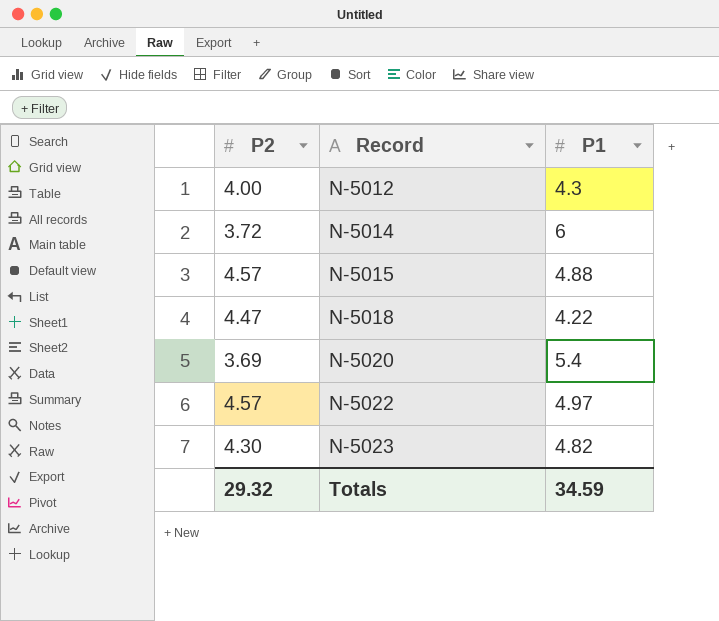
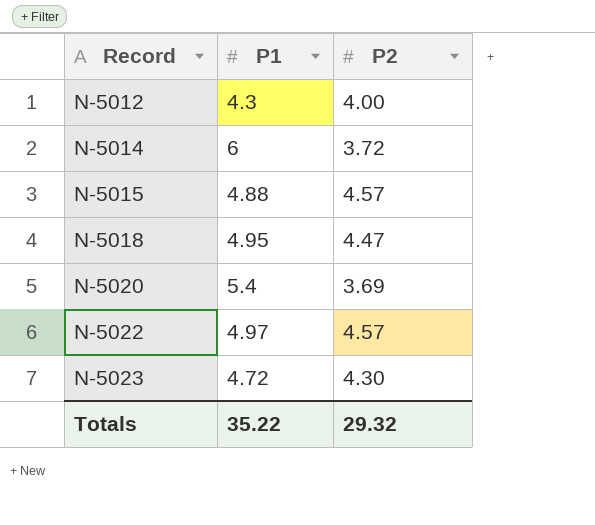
column P2 | position: 1 -> 3
N-5018 | P1: 4.22 -> 4.95
N-5023 | P1: 4.82 -> 4.72
Totals | P1: 34.59 -> 35.22

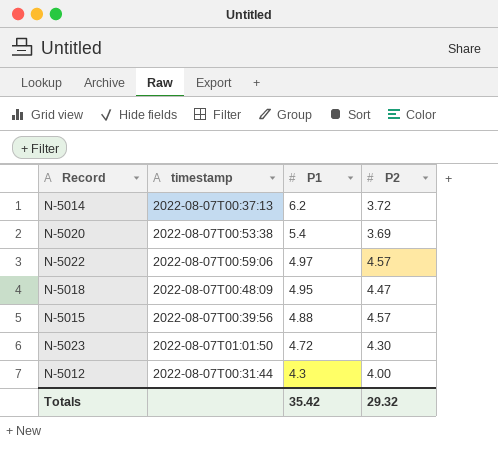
row order: Record ascending -> P1 descending
column timestamp | position: none -> 2
N-5014 | P1: 6 -> 6.2
Totals | P1: 35.22 -> 35.42

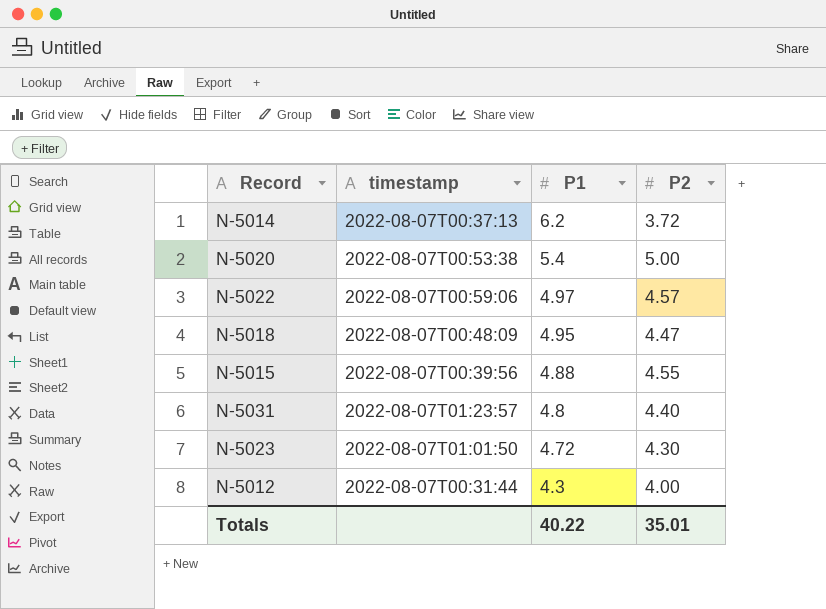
N-5020 | P2: 3.69 -> 5.00
N-5015 | P2: 4.57 -> 4.55
row N-5031: none -> 2022-08-07T01:23:57 | 4.8 | 4.40
Totals | P1: 35.42 -> 40.22
Totals | P2: 29.32 -> 35.01

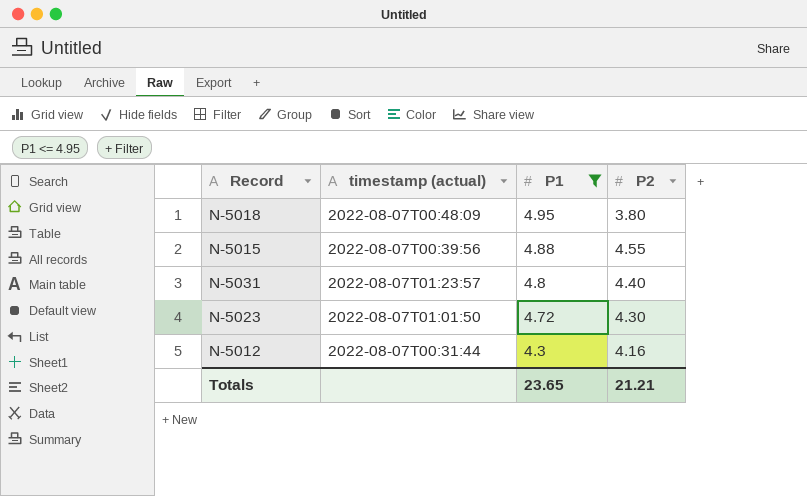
filter: none -> P1 <= 4.95
column name: timestamp -> timestamp (actual)
N-5018 | P2: 4.47 -> 3.80
N-5012 | P2: 4.00 -> 4.16
Totals | P1: 40.22 -> 23.65
Totals | P2: 35.01 -> 21.21

